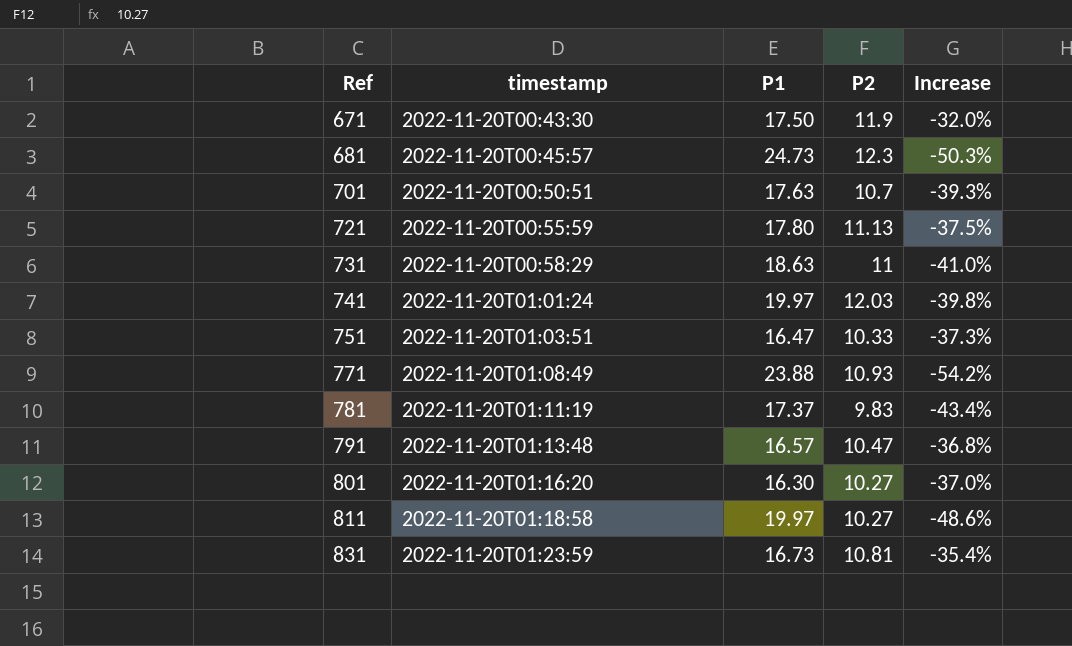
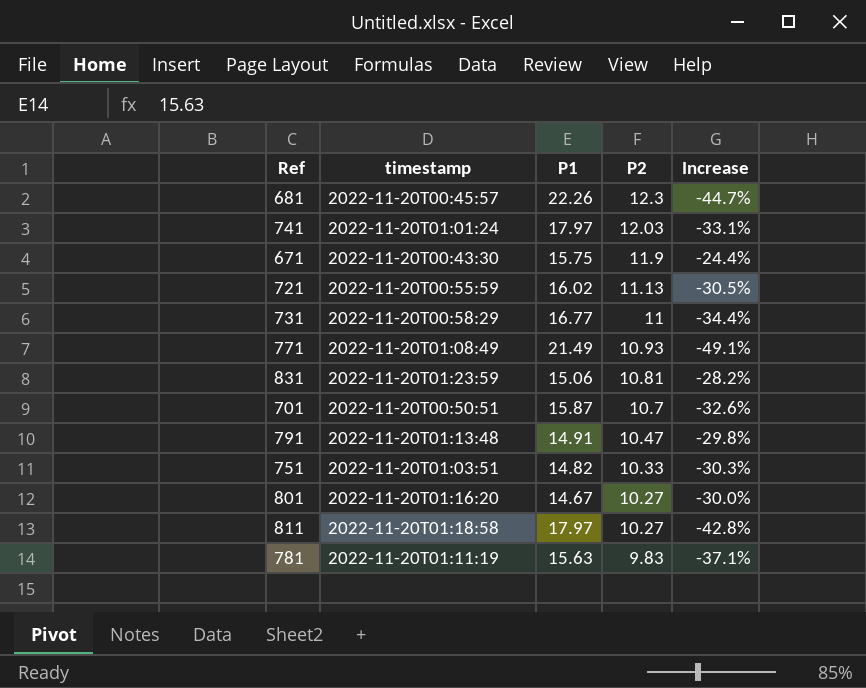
row order: Ref ascending -> P2 descending
681 | P1: 24.73 -> 22.26
681 | Increase: -50.3% -> -44.7%
741 | P1: 19.97 -> 17.97
741 | Increase: -39.8% -> -33.1%
671 | P1: 17.50 -> 15.75
671 | Increase: -32.0% -> -24.4%
721 | P1: 17.80 -> 16.02
721 | Increase: -37.5% -> -30.5%
731 | P1: 18.63 -> 16.77
731 | Increase: -41.0% -> -34.4%
771 | P1: 23.88 -> 21.49
771 | Increase: -54.2% -> -49.1%
831 | P1: 16.73 -> 15.06
831 | Increase: -35.4% -> -28.2%
701 | P1: 17.63 -> 15.87
701 | Increase: -39.3% -> -32.6%
791 | P1: 16.57 -> 14.91
791 | Increase: -36.8% -> -29.8%
751 | P1: 16.47 -> 14.82
751 | Increase: -37.3% -> -30.3%
801 | P1: 16.30 -> 14.67
801 | Increase: -37.0% -> -30.0%
811 | P1: 19.97 -> 17.97
811 | Increase: -48.6% -> -42.8%
781 | P1: 17.37 -> 15.63
781 | Increase: -43.4% -> -37.1%

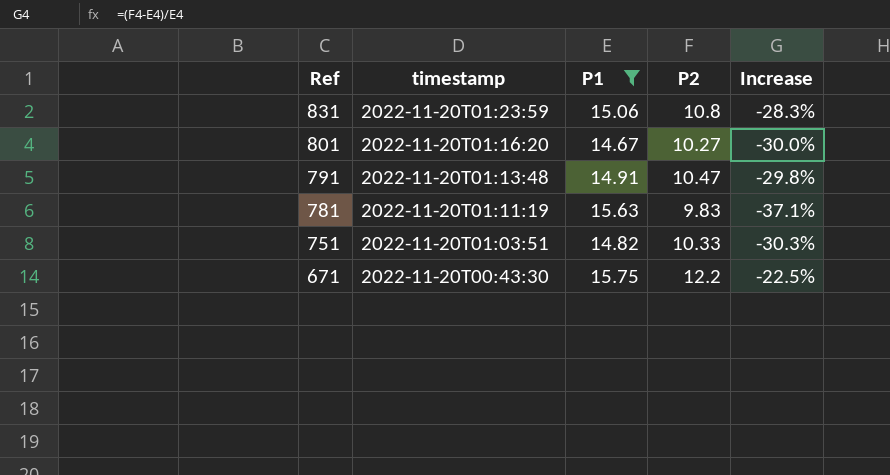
filter: none -> P1 <= 15.75
row order: P2 descending -> Ref descending
831 | P2: 10.81 -> 10.8
831 | Increase: -28.2% -> -28.3%
671 | P2: 11.9 -> 12.2
671 | Increase: -24.4% -> -22.5%

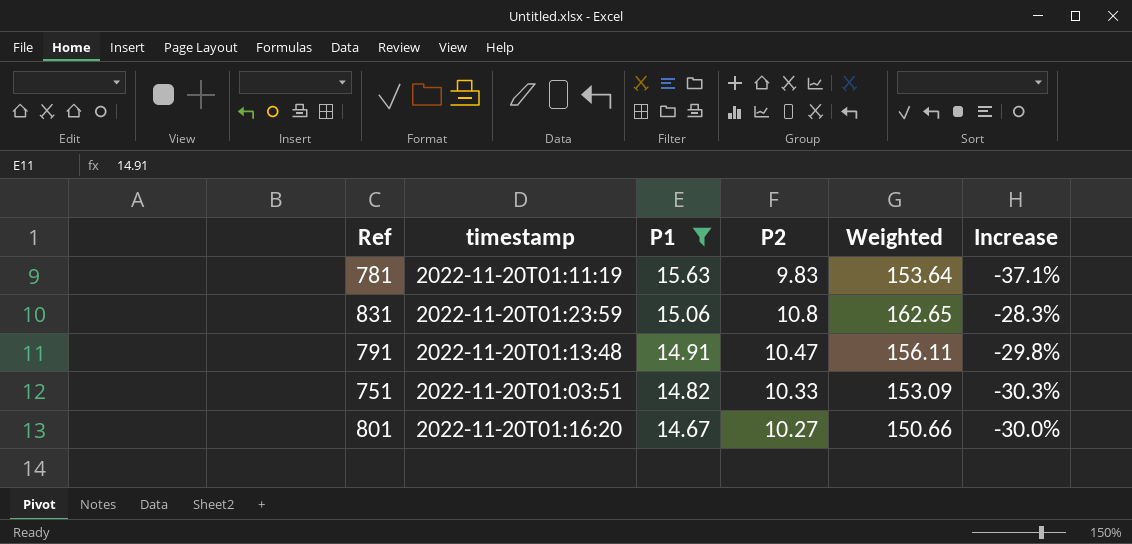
row order: Ref descending -> P1 descending
column Weighted | formula: none -> [P1] * [P2]
row 671: 2022-11-20T00:43:30 | 15.75 | 12.2 | -22.5% -> none

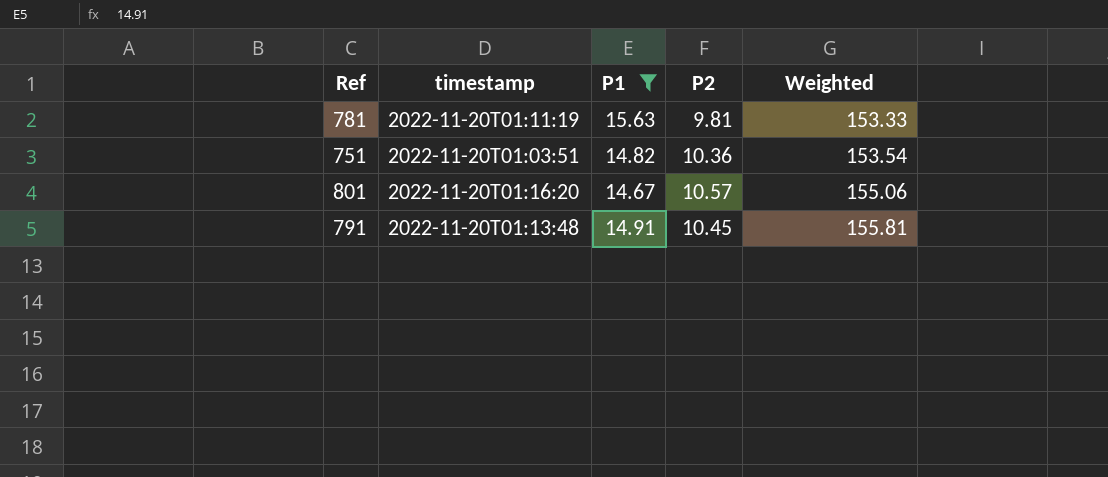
row order: P1 descending -> Weighted ascending
column Increase | formula: ([P2] - [P1]) / [P1] -> none
row 831: 2022-11-20T01:23:59 | 15.06 | 10.8 | 162.65 | -28.3% -> none
781 | P2: 9.83 -> 9.81
781 | Weighted: 153.64 -> 153.33
751 | P2: 10.33 -> 10.36
751 | Weighted: 153.09 -> 153.54
801 | P2: 10.27 -> 10.57
801 | Weighted: 150.66 -> 155.06
791 | P2: 10.47 -> 10.45
791 | Weighted: 156.11 -> 155.81

